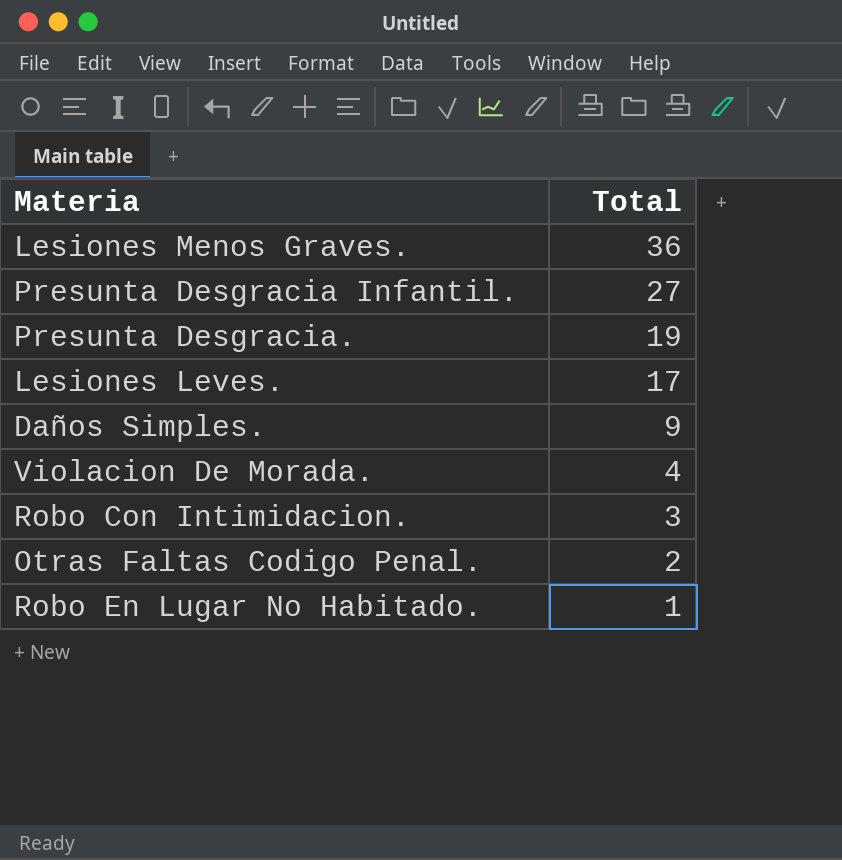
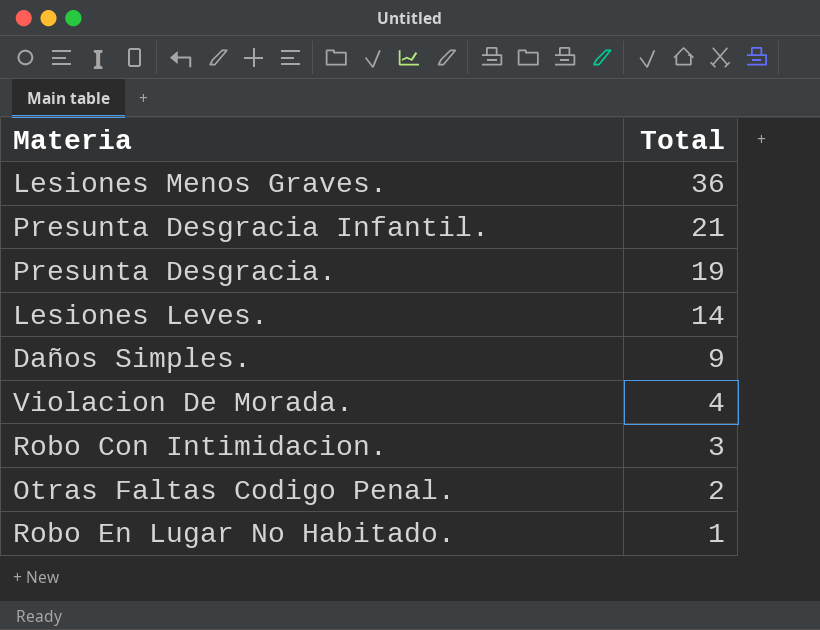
Presunta Desgracia Infantil. | Total: 27 -> 21
Lesiones Leves. | Total: 17 -> 14

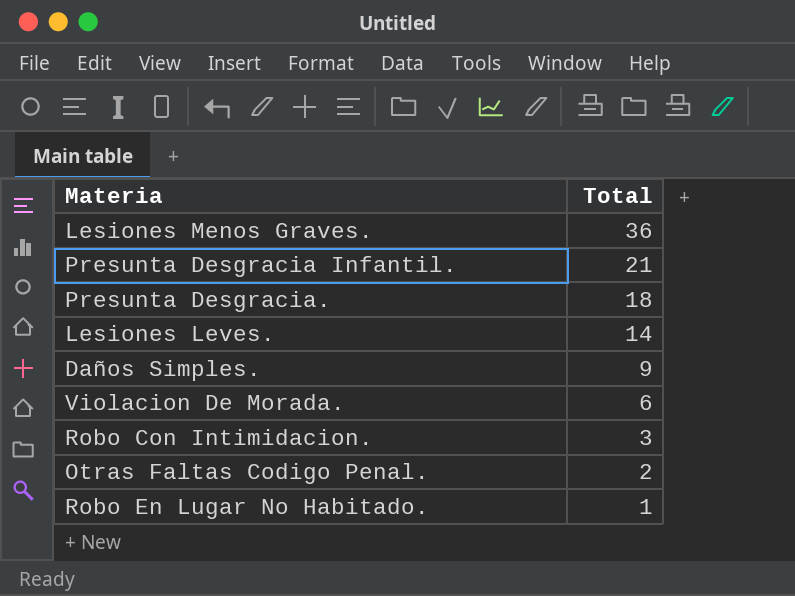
Presunta Desgracia. | Total: 19 -> 18
Violacion De Morada. | Total: 4 -> 6

